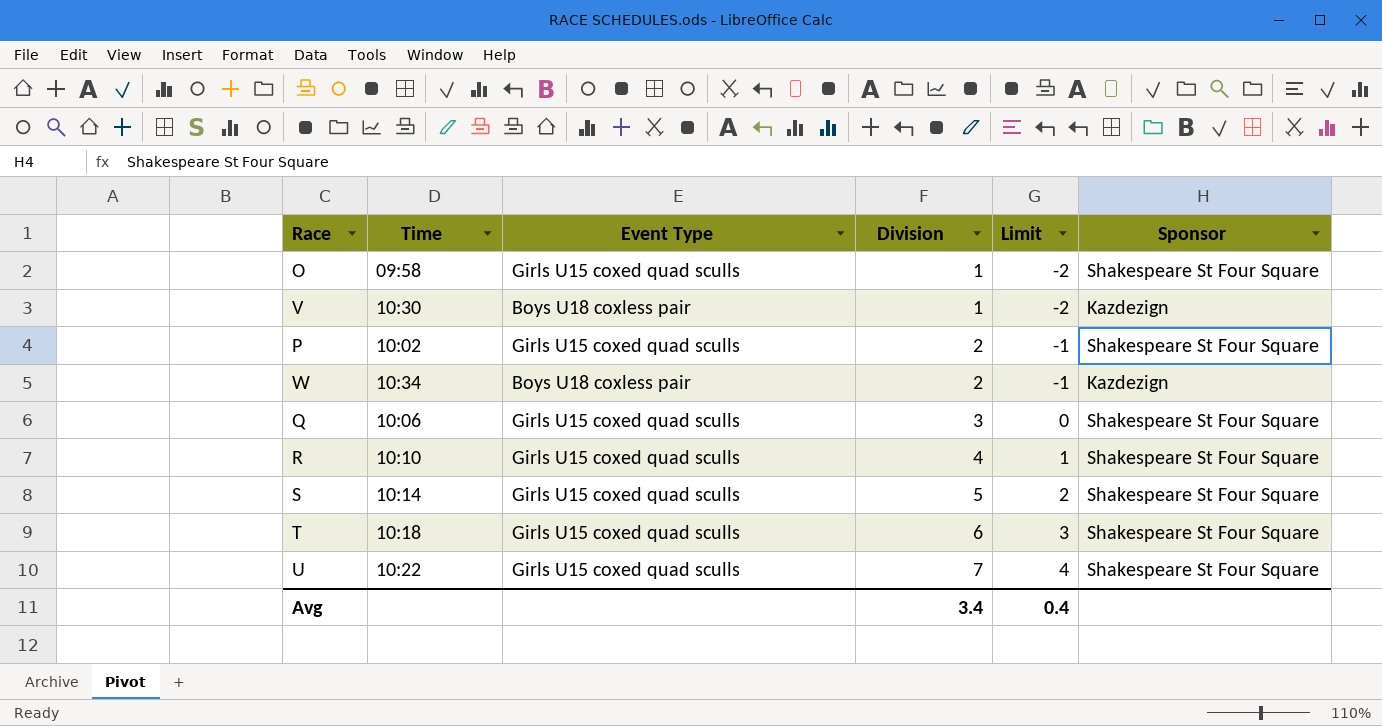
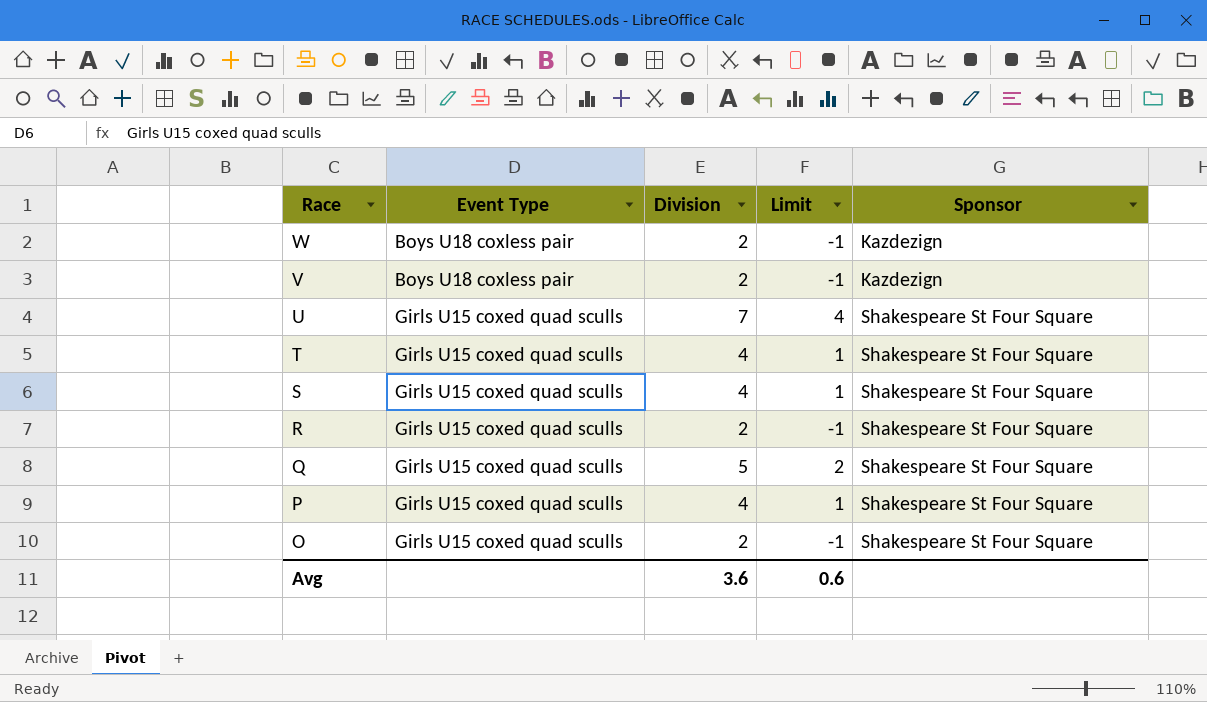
row order: Division ascending -> Race descending
column Time | position: 2 -> none
V | Division: 1 -> 2
V | Limit: -2 -> -1
T | Division: 6 -> 4
T | Limit: 3 -> 1
S | Division: 5 -> 4
S | Limit: 2 -> 1
R | Division: 4 -> 2
R | Limit: 1 -> -1
Q | Division: 3 -> 5
Q | Limit: 0 -> 2
P | Division: 2 -> 4
P | Limit: -1 -> 1
O | Division: 1 -> 2
O | Limit: -2 -> -1
Avg | Division: 3.4 -> 3.6
Avg | Limit: 0.4 -> 0.6

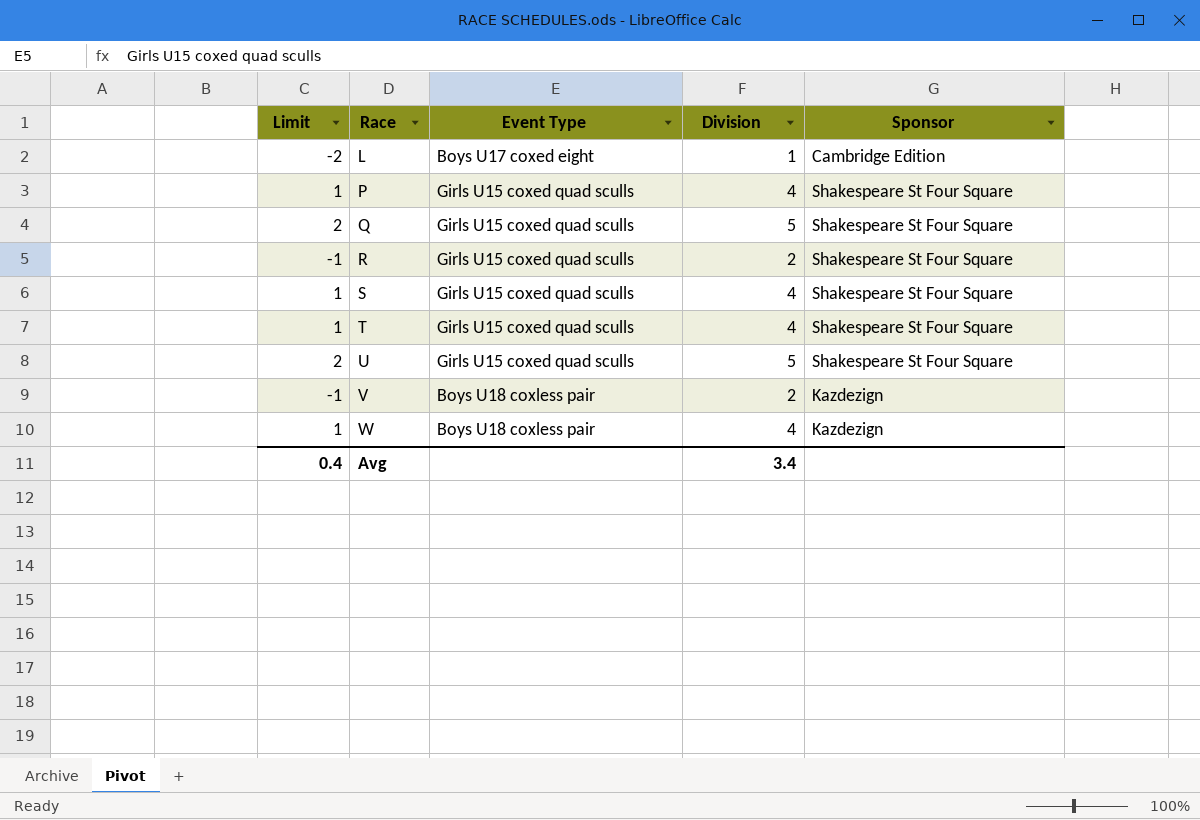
row order: Race descending -> Race ascending
column Limit | position: 4 -> 1
row O: Girls U15 coxed quad sculls | 2 | -1 | Shakespeare St Four Square -> none
row L: none -> -2 | Boys U17 coxed eight | 1 | Cambridge Edition
U | Limit: 4 -> 2
U | Division: 7 -> 5
W | Limit: -1 -> 1
W | Division: 2 -> 4
Avg | Limit: 0.6 -> 0.4
Avg | Division: 3.6 -> 3.4

